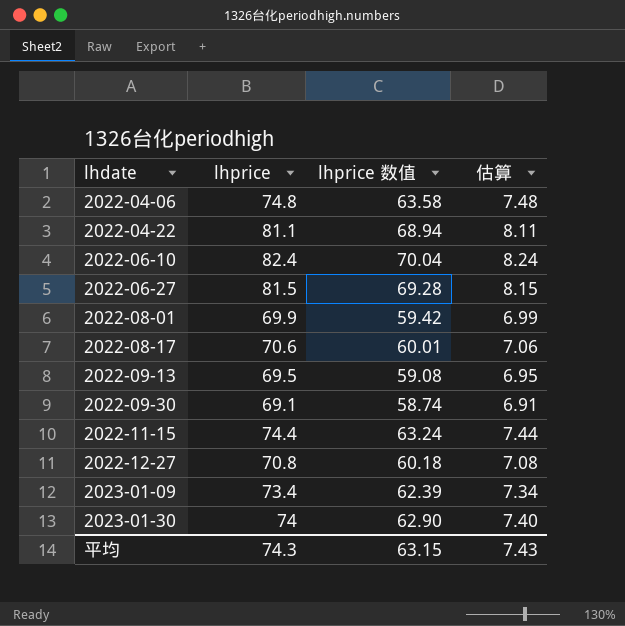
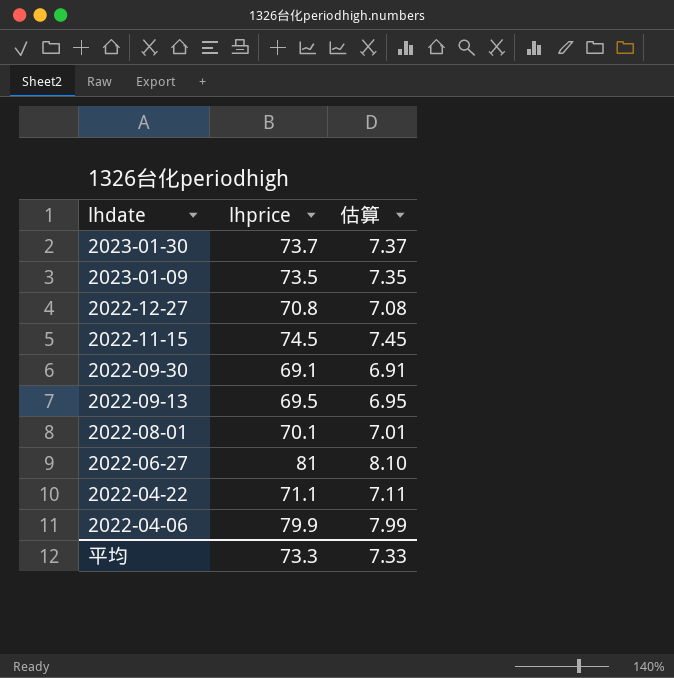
row order: lhdate ascending -> lhdate descending
column lhprice 数值 | formula: [lhprice] * 0.85 -> none
row 2022-06-10: 82.4 | 70.04 | 8.24 -> none
row 2022-08-17: 70.6 | 60.01 | 7.06 -> none
2023-01-30 | lhprice: 74 -> 73.7
2023-01-30 | 估算: 7.40 -> 7.37
2023-01-09 | lhprice: 73.4 -> 73.5
2023-01-09 | 估算: 7.34 -> 7.35
2022-11-15 | lhprice: 74.4 -> 74.5
2022-11-15 | 估算: 7.44 -> 7.45
2022-08-01 | lhprice: 69.9 -> 70.1
2022-08-01 | 估算: 6.99 -> 7.01
2022-06-27 | lhprice: 81.5 -> 81
2022-06-27 | 估算: 8.15 -> 8.10
2022-04-22 | lhprice: 81.1 -> 71.1
2022-04-22 | 估算: 8.11 -> 7.11
2022-04-06 | lhprice: 74.8 -> 79.9
2022-04-06 | 估算: 7.48 -> 7.99
平均 | lhprice: 74.3 -> 73.3
平均 | 估算: 7.43 -> 7.33

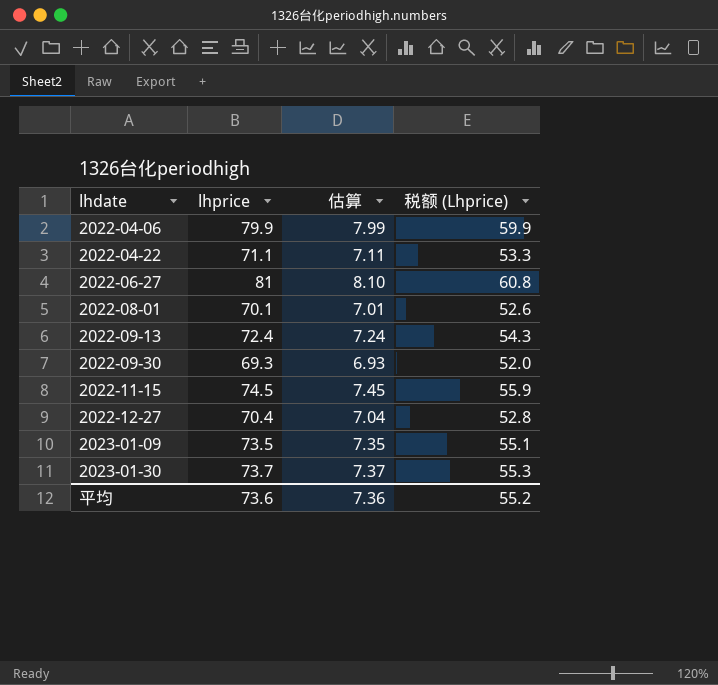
row order: lhdate descending -> lhdate ascending
column 税额 (Lhprice) | formula: none -> [lhprice] * 0.75
2022-09-13 | lhprice: 69.5 -> 72.4
2022-09-13 | 估算: 6.95 -> 7.24
2022-09-30 | lhprice: 69.1 -> 69.3
2022-09-30 | 估算: 6.91 -> 6.93
2022-12-27 | lhprice: 70.8 -> 70.4
2022-12-27 | 估算: 7.08 -> 7.04
平均 | lhprice: 73.3 -> 73.6
平均 | 估算: 7.33 -> 7.36

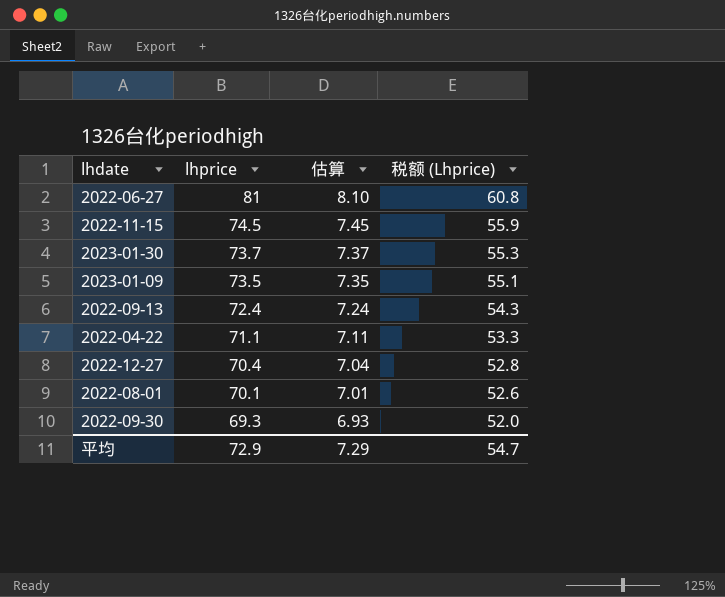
row order: lhdate ascending -> lhprice descending
row 2022-04-06: 79.9 | 7.99 | 59.9 -> none
平均 | lhprice: 73.6 -> 72.9
平均 | 估算: 7.36 -> 7.29
平均 | 税额 (Lhprice): 55.2 -> 54.7

